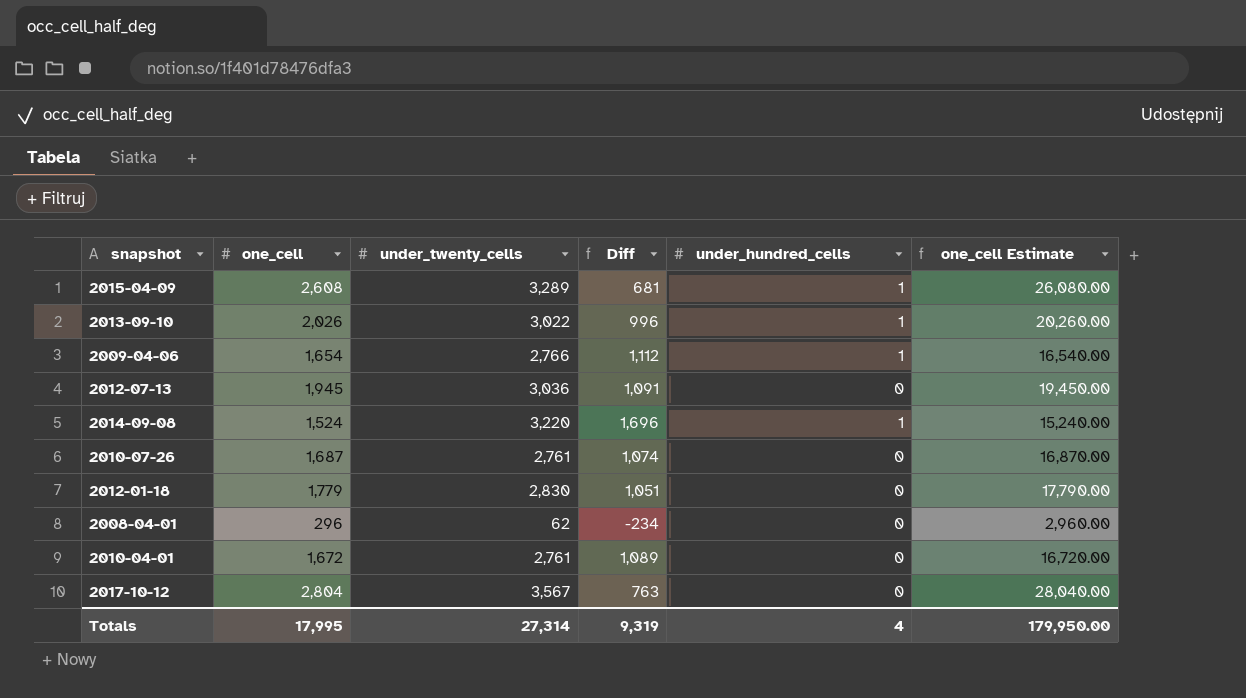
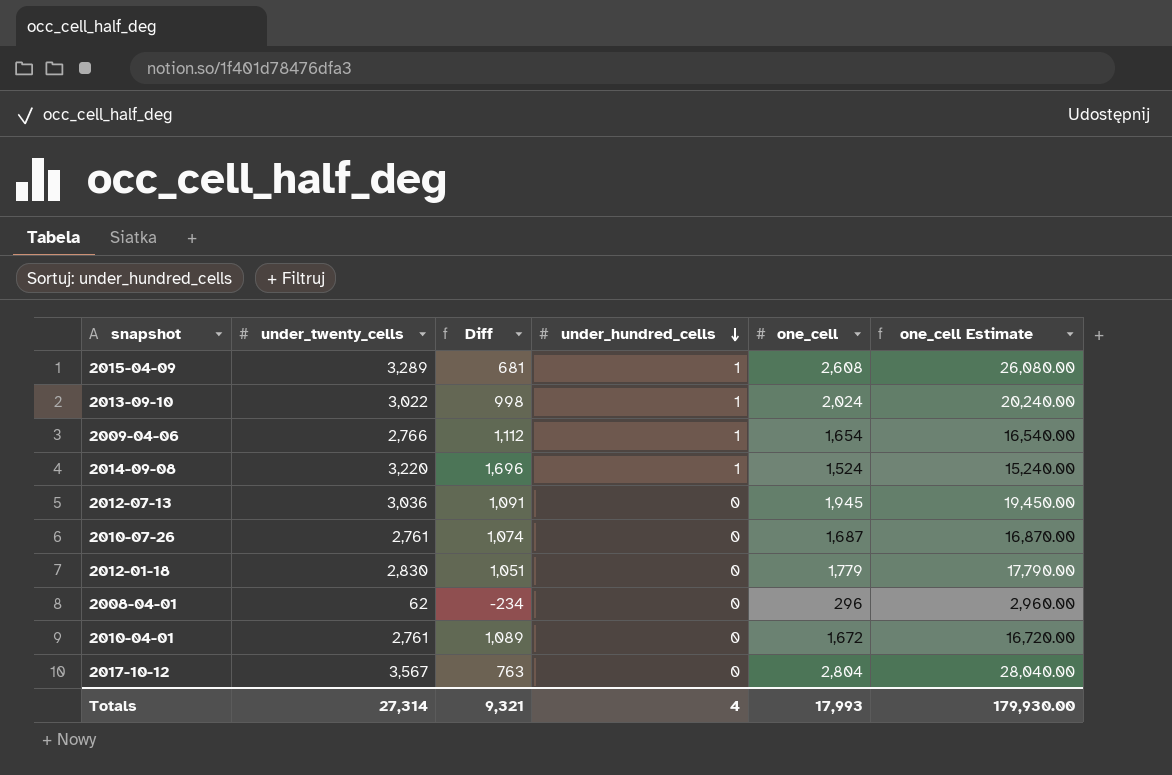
row order: none -> under_hundred_cells descending
column one_cell | position: 2 -> 5
2013-09-10 | Diff: 996 -> 998
2013-09-10 | one_cell: 2,026 -> 2,024
2013-09-10 | one_cell Estimate: 20,260.00 -> 20,240.00
Totals | Diff: 9,319 -> 9,321
Totals | one_cell: 17,995 -> 17,993
Totals | one_cell Estimate: 179,950.00 -> 179,930.00

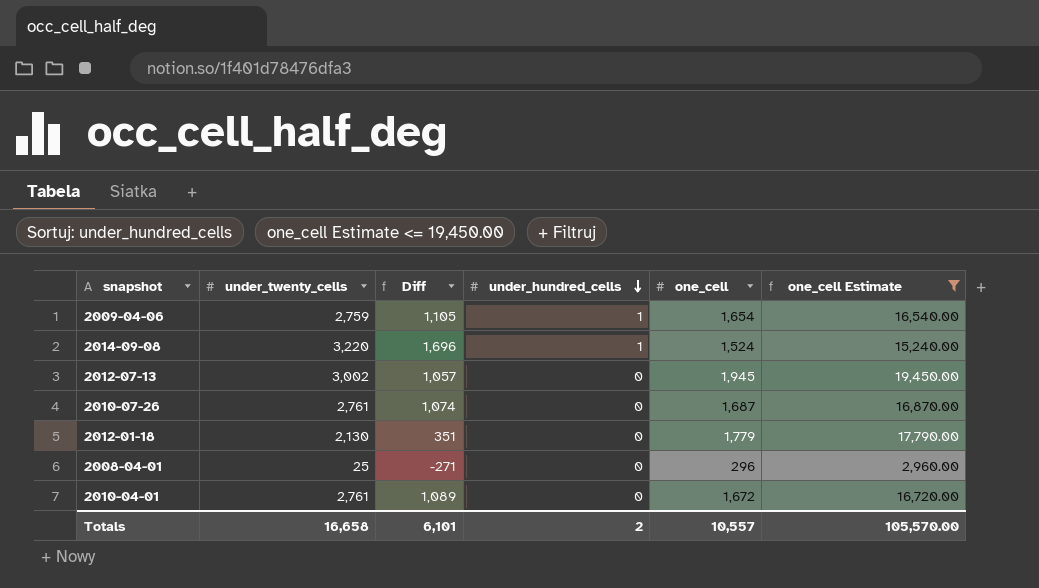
filter: none -> one_cell Estimate <= 19,450.00
2009-04-06 | under_twenty_cells: 2,766 -> 2,759
2009-04-06 | Diff: 1,112 -> 1,105
2012-07-13 | under_twenty_cells: 3,036 -> 3,002
2012-07-13 | Diff: 1,091 -> 1,057
2012-01-18 | under_twenty_cells: 2,830 -> 2,130
2012-01-18 | Diff: 1,051 -> 351
2008-04-01 | under_twenty_cells: 62 -> 25
2008-04-01 | Diff: -234 -> -271
Totals | under_twenty_cells: 27,314 -> 16,658
Totals | Diff: 9,321 -> 6,101
Totals | under_hundred_cells: 4 -> 2
Totals | one_cell: 17,993 -> 10,557
Totals | one_cell Estimate: 179,930.00 -> 105,570.00

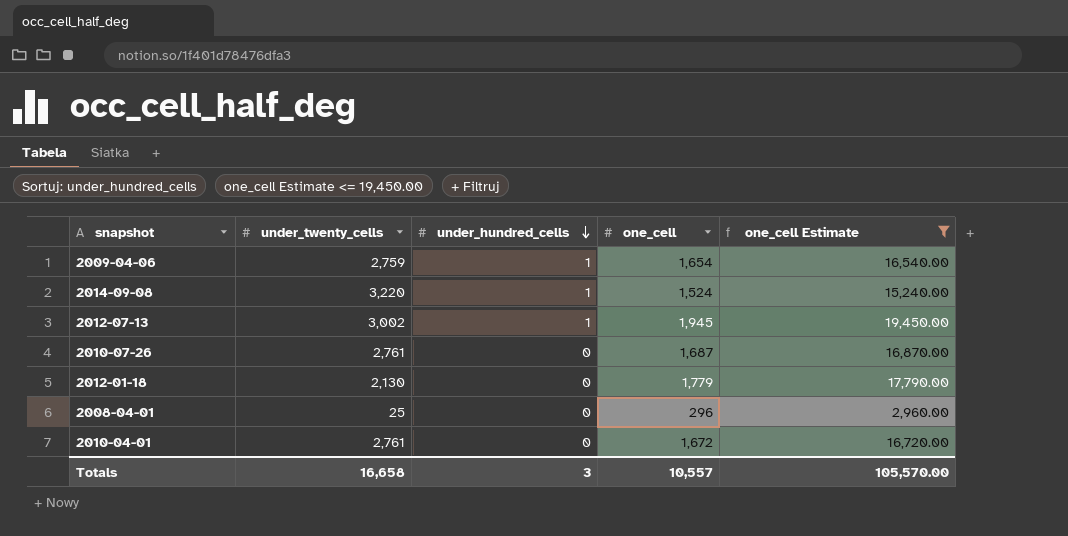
column Diff | formula: [under_twenty_cells] - [one_cell] -> none
2012-07-13 | under_hundred_cells: 0 -> 1
Totals | under_hundred_cells: 2 -> 3

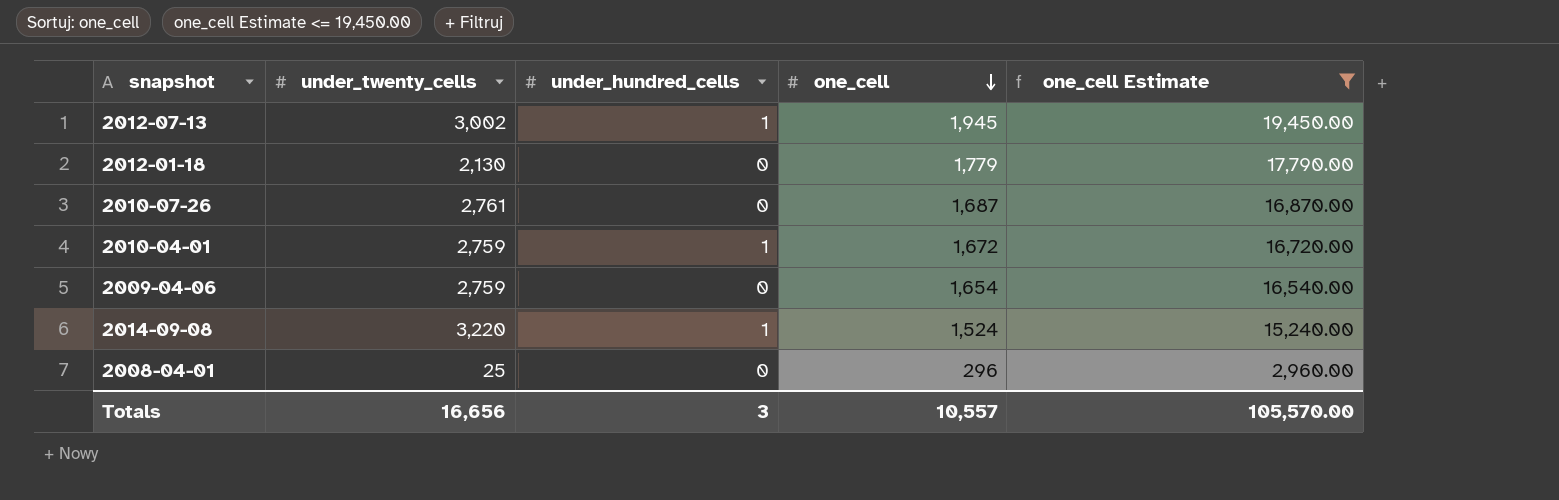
row order: under_hundred_cells descending -> one_cell descending
2010-04-01 | under_twenty_cells: 2,761 -> 2,759
2010-04-01 | under_hundred_cells: 0 -> 1
2009-04-06 | under_hundred_cells: 1 -> 0
Totals | under_twenty_cells: 16,658 -> 16,656

